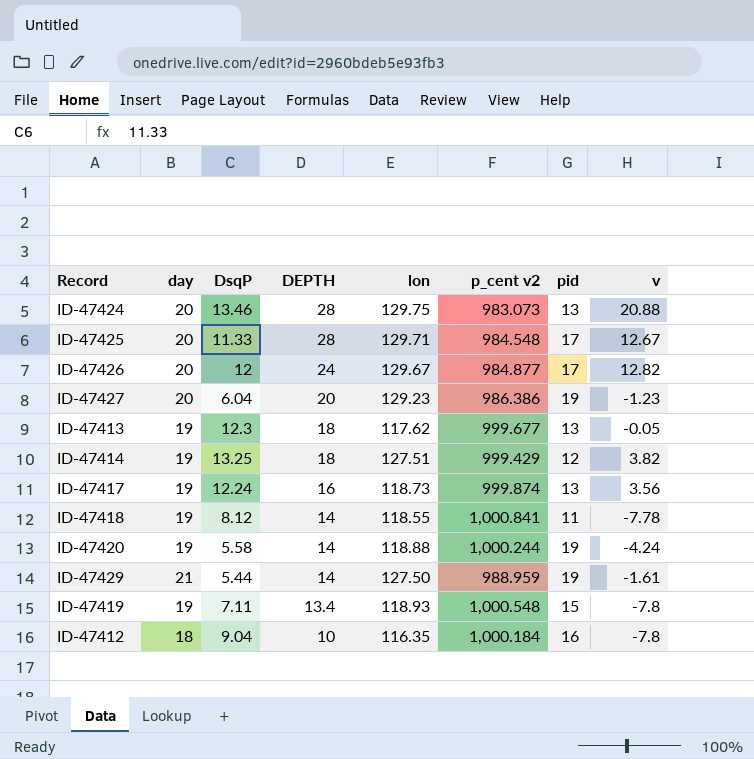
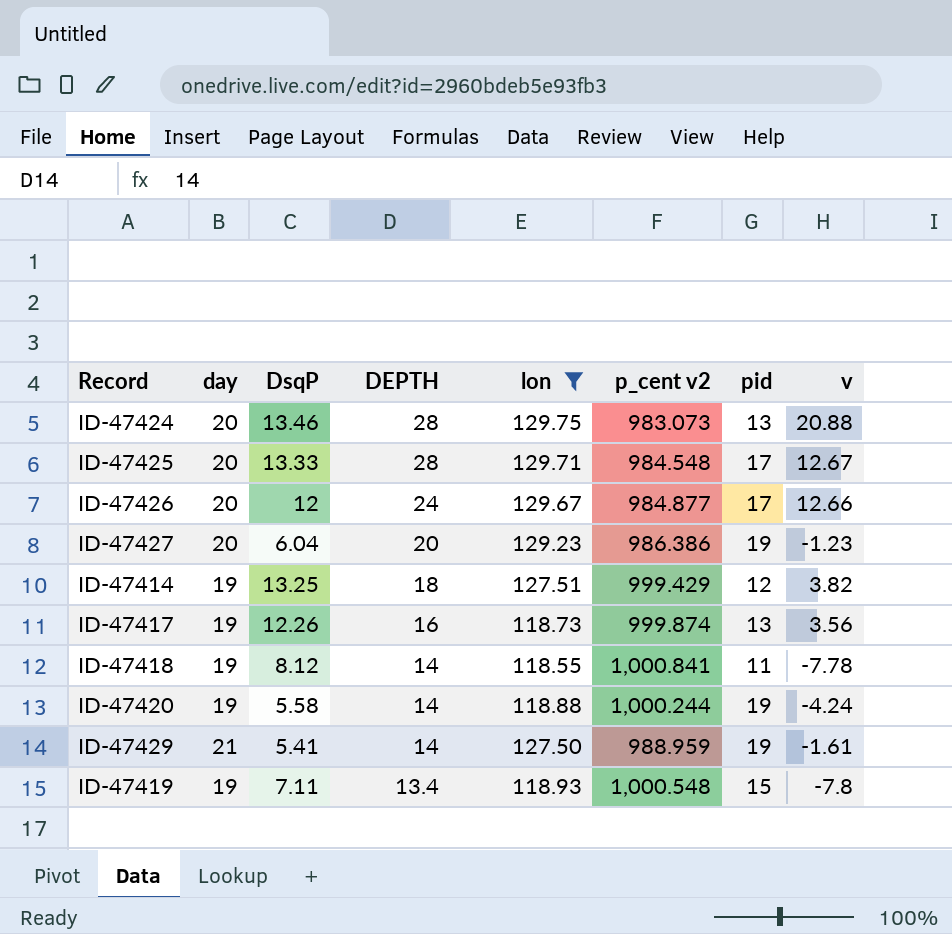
filter: none -> lon >= 118.55
ID-47425 | DsqP: 11.33 -> 13.33
ID-47426 | v: 12.82 -> 12.66
ID-47417 | DsqP: 12.24 -> 12.26
ID-47429 | DsqP: 5.44 -> 5.41

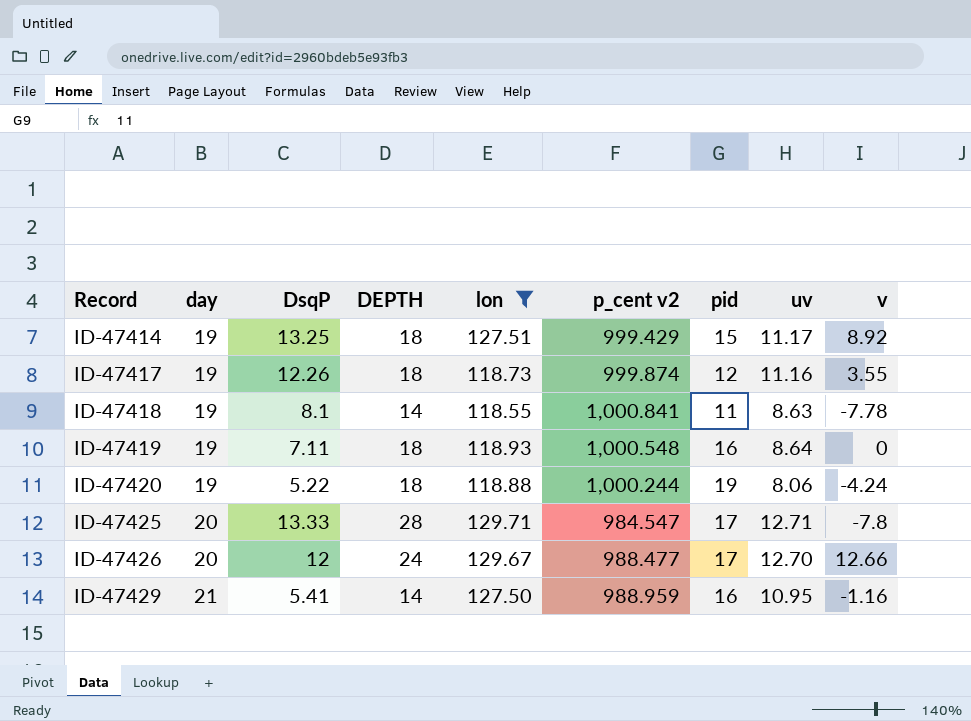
row order: DEPTH descending -> Record ascending
column uv | position: none -> 8
row ID-47424: 20 | 13.46 | 28 | 129.75 | 983.073 | 13 | 20.88 -> none
row ID-47427: 20 | 6.04 | 20 | 129.23 | 986.386 | 19 | -1.23 -> none
ID-47414 | pid: 12 -> 15
ID-47414 | v: 3.82 -> 8.92
ID-47417 | DEPTH: 16 -> 18
ID-47417 | pid: 13 -> 12
ID-47417 | v: 3.56 -> 3.55
ID-47418 | DsqP: 8.12 -> 8.1
ID-47419 | DEPTH: 13.4 -> 18
ID-47419 | pid: 15 -> 16
ID-47419 | v: -7.8 -> 0
ID-47420 | DsqP: 5.58 -> 5.22
ID-47420 | DEPTH: 14 -> 18
ID-47425 | p_cent v2: 984.548 -> 984.547
ID-47425 | v: 12.67 -> -7.8
ID-47426 | p_cent v2: 984.877 -> 988.477
ID-47429 | pid: 19 -> 16
ID-47429 | v: -1.61 -> -1.16

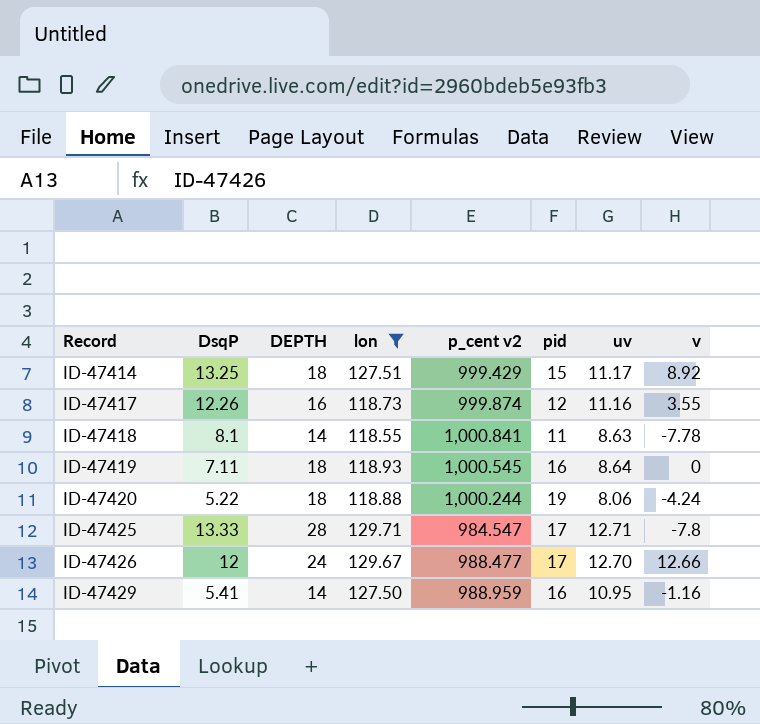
column day | position: 2 -> none
ID-47417 | DEPTH: 18 -> 16
ID-47419 | p_cent v2: 1,000.548 -> 1,000.545

